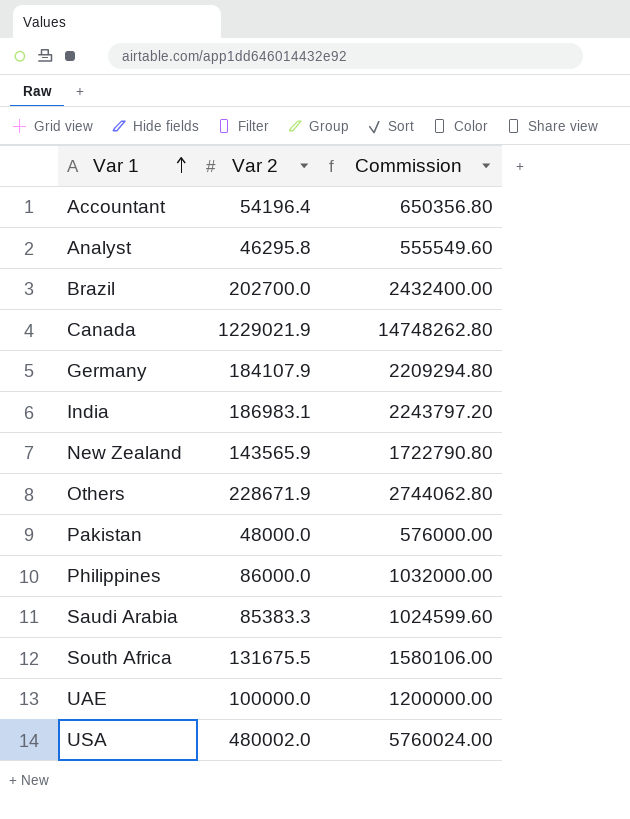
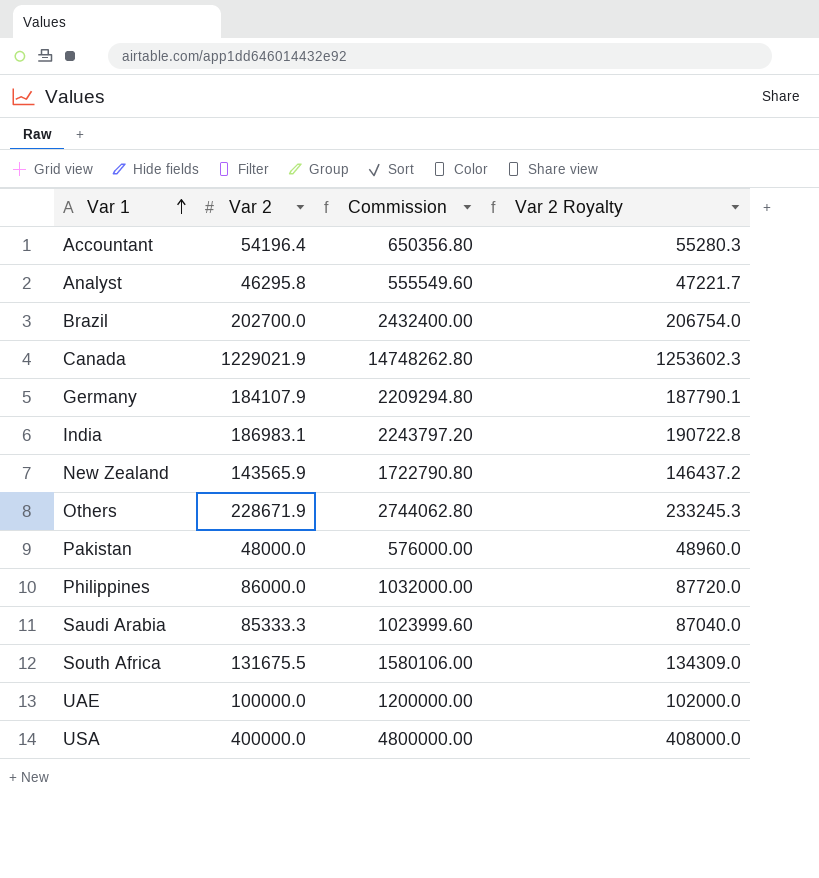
column Var 2 Royalty | formula: none -> [Var 2] * 1.02
Saudi Arabia | Var 2: 85383.3 -> 85333.3
Saudi Arabia | Commission: 1024599.60 -> 1023999.60
USA | Var 2: 480002.0 -> 400000.0
USA | Commission: 5760024.00 -> 4800000.00

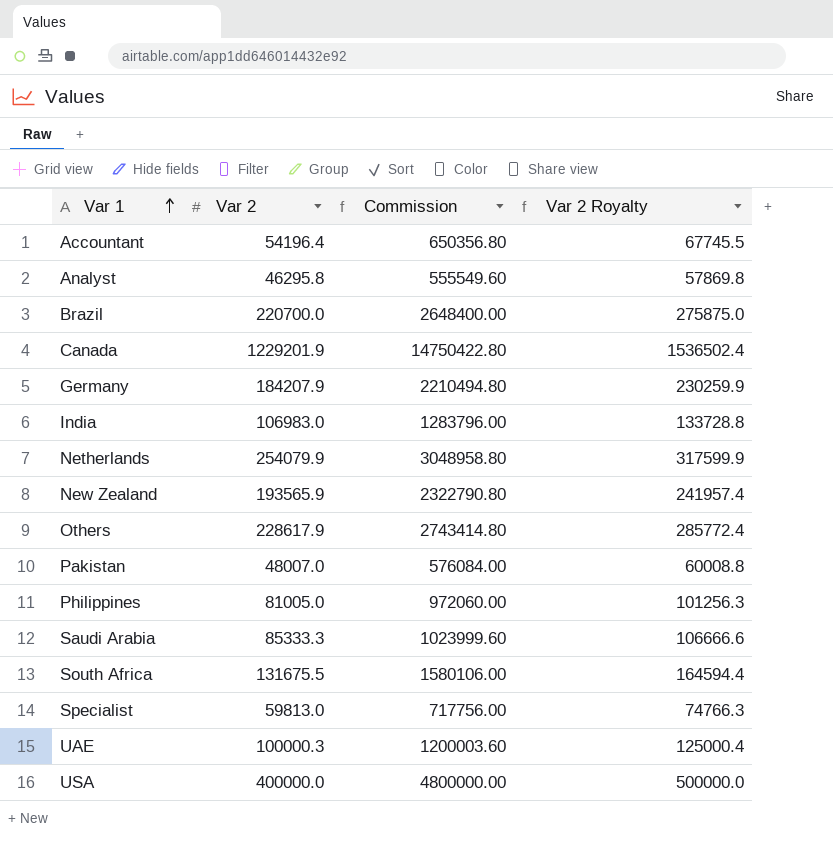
column Var 2 Royalty | formula: [Var 2] * 1.02 -> [Var 2] * 1.25
Brazil | Var 2: 202700.0 -> 220700.0
Brazil | Commission: 2432400.00 -> 2648400.00
Canada | Var 2: 1229021.9 -> 1229201.9
Canada | Commission: 14748262.80 -> 14750422.80
Germany | Var 2: 184107.9 -> 184207.9
Germany | Commission: 2209294.80 -> 2210494.80
India | Var 2: 186983.1 -> 106983.0
India | Commission: 2243797.20 -> 1283796.00
row Netherlands: none -> 254079.9 | 3048958.80 | 317599.9
New Zealand | Var 2: 143565.9 -> 193565.9
New Zealand | Commission: 1722790.80 -> 2322790.80
Others | Var 2: 228671.9 -> 228617.9
Others | Commission: 2744062.80 -> 2743414.80
Pakistan | Var 2: 48000.0 -> 48007.0
Pakistan | Commission: 576000.00 -> 576084.00
Philippines | Var 2: 86000.0 -> 81005.0
Philippines | Commission: 1032000.00 -> 972060.00
row Specialist: none -> 59813.0 | 717756.00 | 74766.3
UAE | Var 2: 100000.0 -> 100000.3
UAE | Commission: 1200000.00 -> 1200003.60

